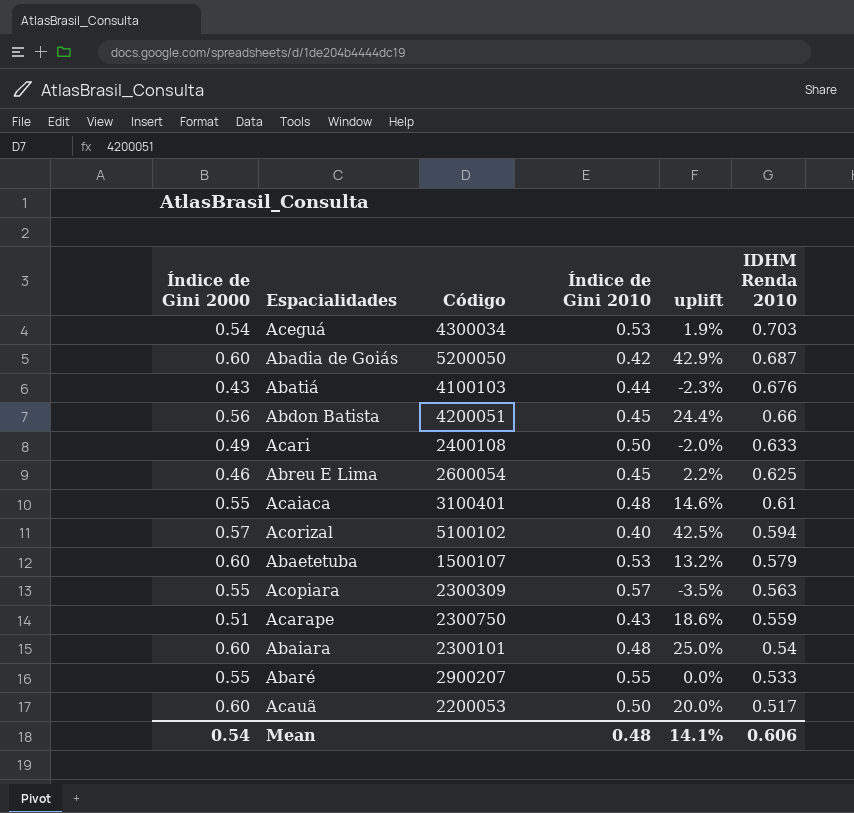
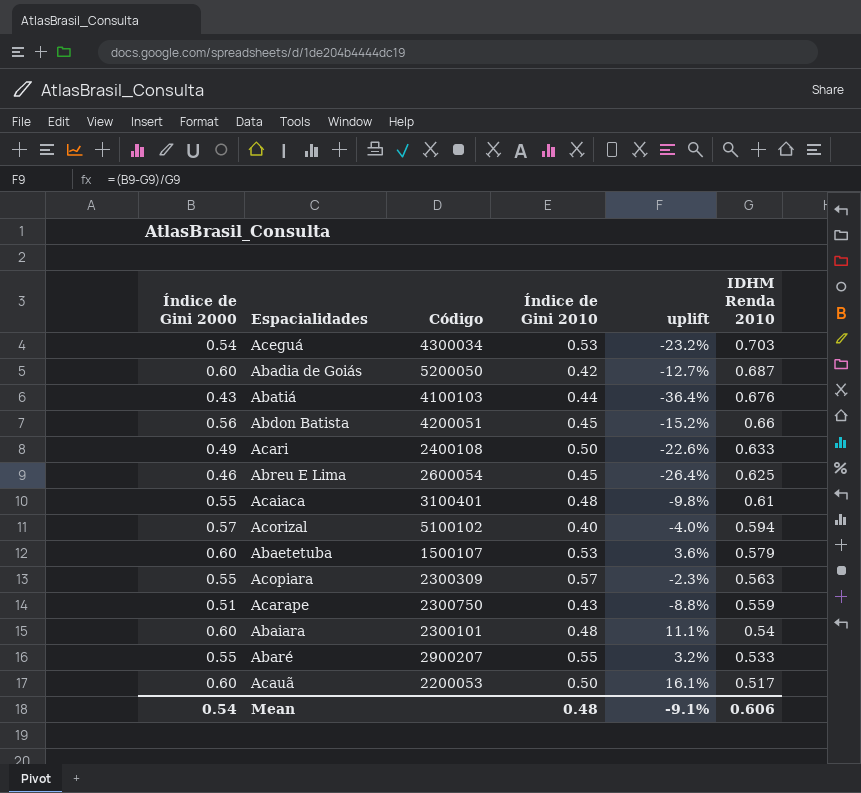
column uplift | formula: ([Índice de Gini 2000] - [Índice de Gini 2010]) / [Índice de Gini 2010] -> ([Índice de Gini 2000] - [IDHM Renda 2010]) / [IDHM Renda 2010]
Mean | uplift: 14.1% -> -9.1%

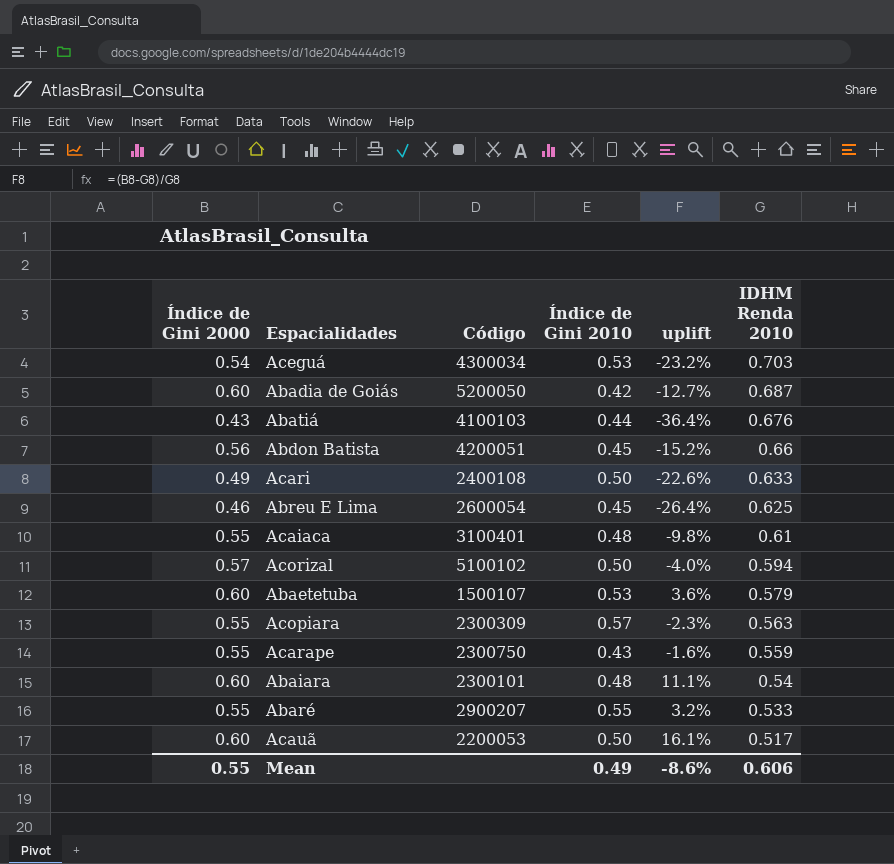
Acorizal | Índice de Gini 2010: 0.40 -> 0.50
Acarape | Índice de Gini 2000: 0.51 -> 0.55
Acarape | uplift: -8.8% -> -1.6%
Mean | Índice de Gini 2000: 0.54 -> 0.55
Mean | Índice de Gini 2010: 0.48 -> 0.49
Mean | uplift: -9.1% -> -8.6%

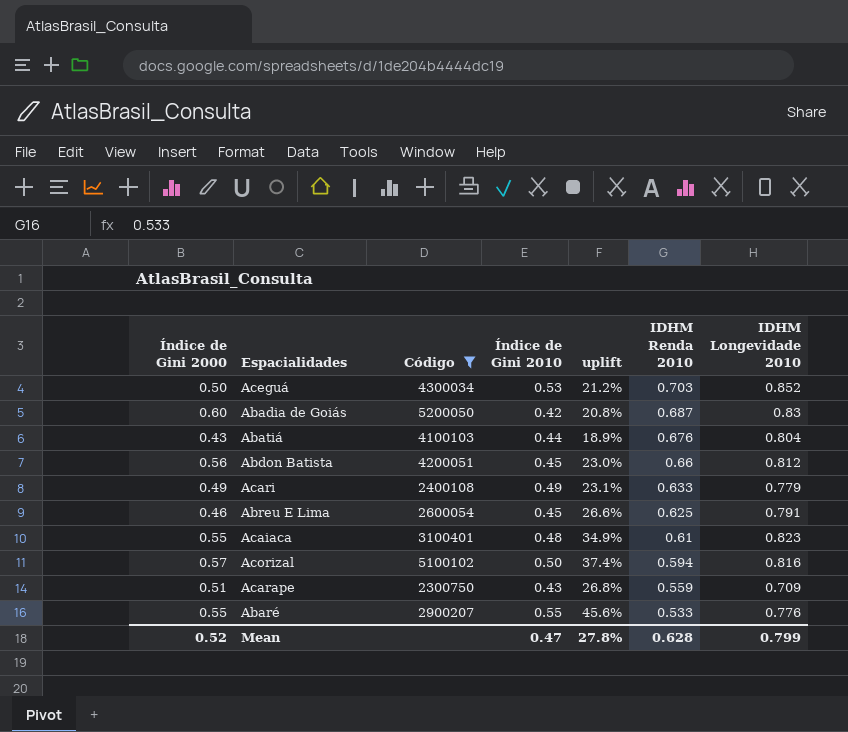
filter: none -> Código >= 2300750
column uplift | formula: ([Índice de Gini 2000] - [IDHM Renda 2010]) / [IDHM Renda 2010] -> ([IDHM Longevidade 2010] - [IDHM Renda 2010]) / [IDHM Renda 2010]
column IDHM Longevidade 2010 | position: none -> 7
Aceguá | Índice de Gini 2000: 0.54 -> 0.50
Acari | Índice de Gini 2010: 0.50 -> 0.49
Acarape | Índice de Gini 2000: 0.55 -> 0.51
Mean | Índice de Gini 2000: 0.55 -> 0.52
Mean | Índice de Gini 2010: 0.49 -> 0.47
Mean | uplift: -8.6% -> 27.8%
Mean | IDHM Renda 2010: 0.606 -> 0.628

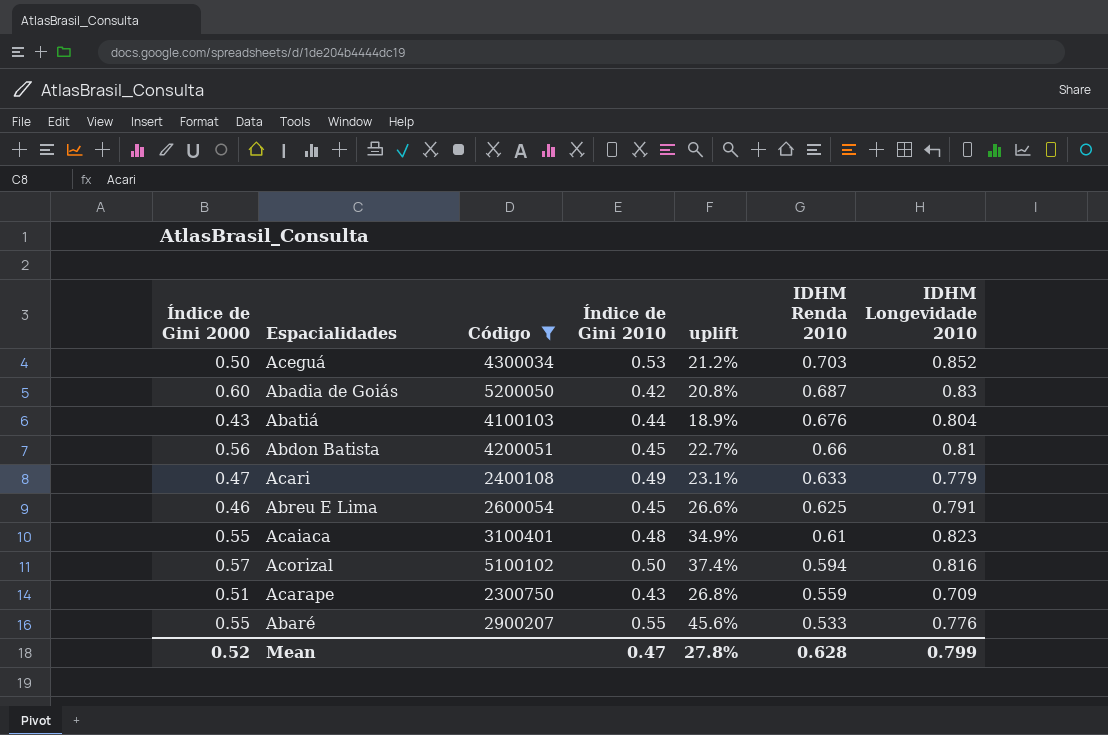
Abdon Batista | uplift: 23.0% -> 22.7%
Abdon Batista | IDHM Longevidade 2010: 0.812 -> 0.81
Acari | Índice de Gini 2000: 0.49 -> 0.47

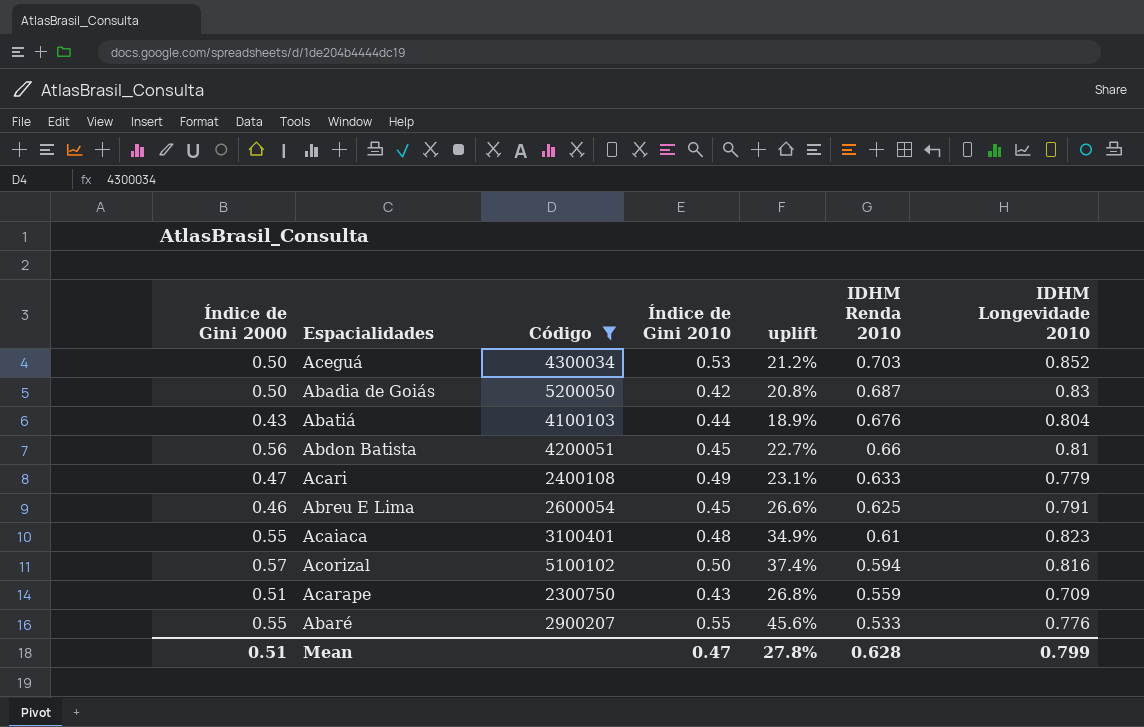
Abadia de Goiás | Índice de Gini 2000: 0.60 -> 0.50
Mean | Índice de Gini 2000: 0.52 -> 0.51

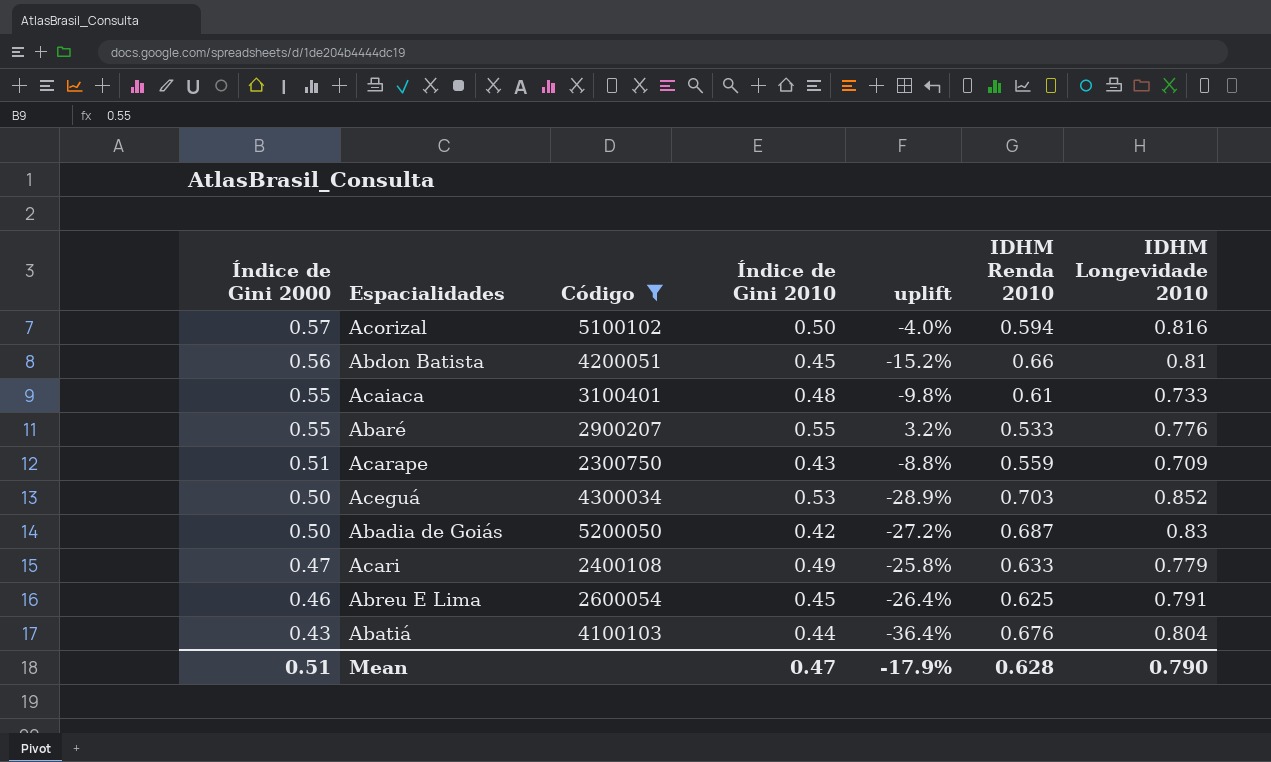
row order: IDHM Renda 2010 descending -> Índice de Gini 2000 descending
column uplift | formula: ([IDHM Longevidade 2010] - [IDHM Renda 2010]) / [IDHM Renda 2010] -> ([Índice de Gini 2000] - [IDHM Renda 2010]) / [IDHM Renda 2010]
Acaiaca | IDHM Longevidade 2010: 0.823 -> 0.733
Mean | uplift: 27.8% -> -17.9%
Mean | IDHM Longevidade 2010: 0.799 -> 0.790

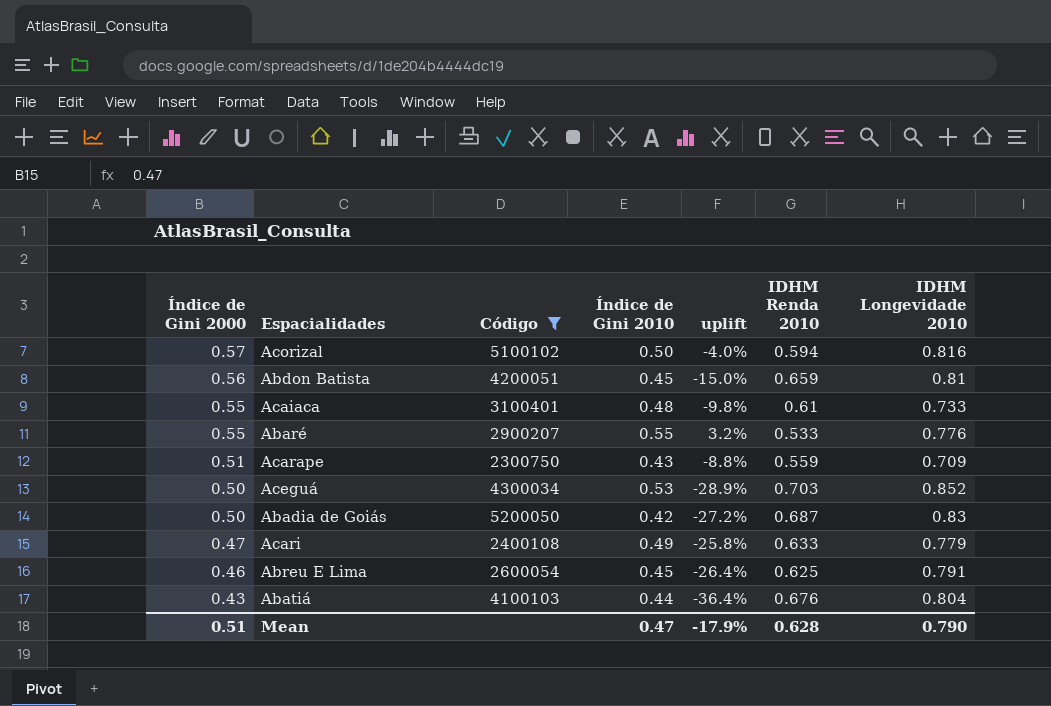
Abdon Batista | uplift: -15.2% -> -15.0%
Abdon Batista | IDHM Renda 2010: 0.66 -> 0.659

